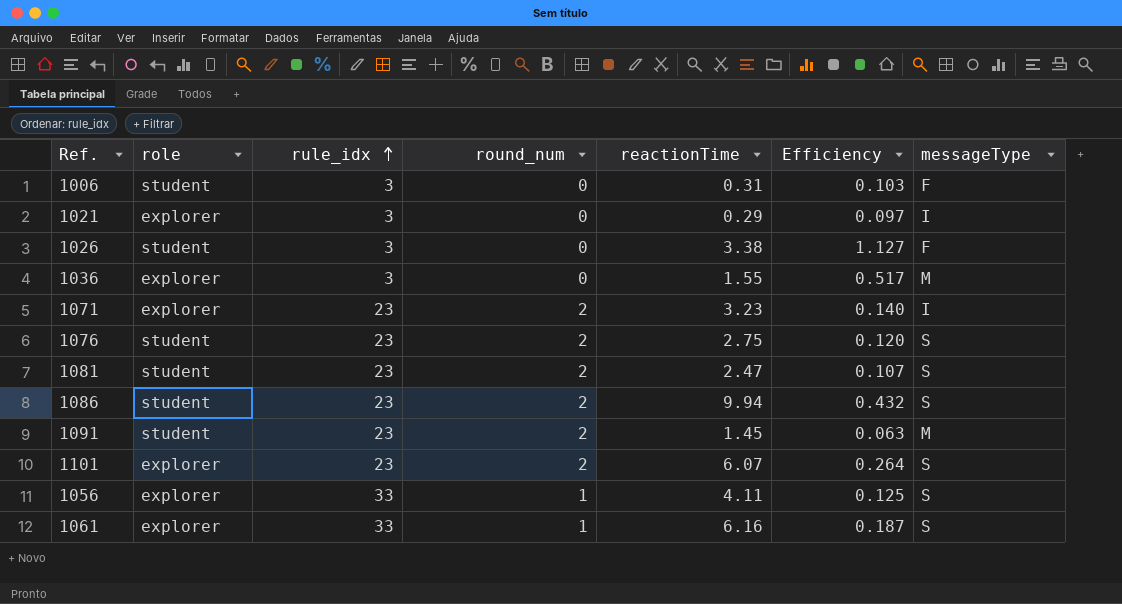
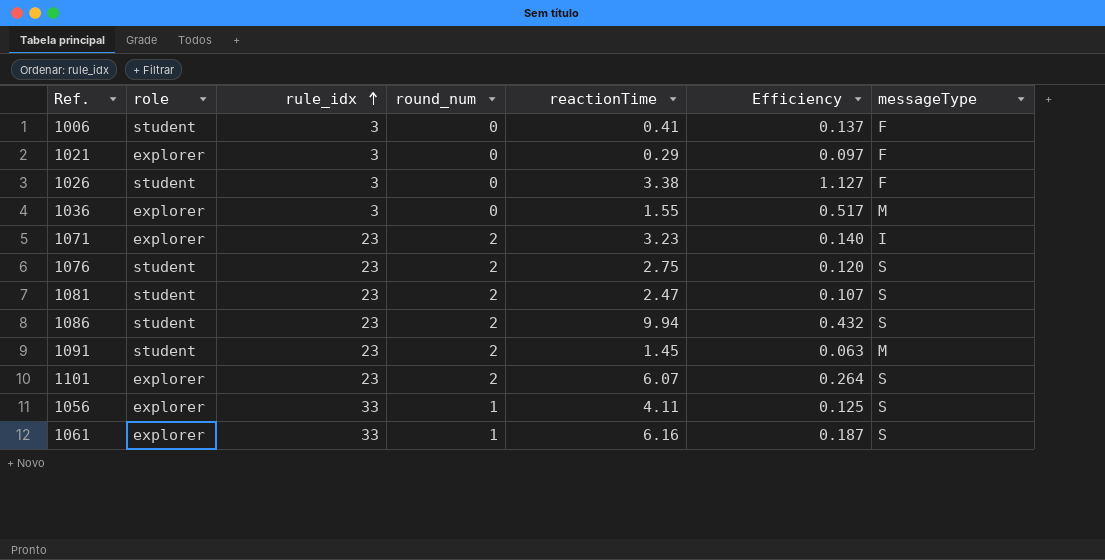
1006 | reactionTime: 0.31 -> 0.41
1006 | Efficiency: 0.103 -> 0.137
1021 | messageType: I -> F

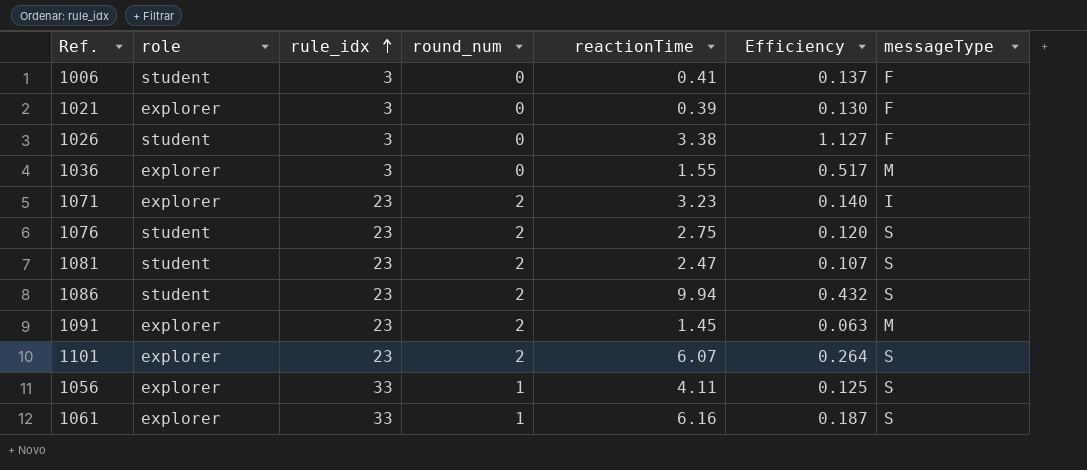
1021 | reactionTime: 0.29 -> 0.39
1021 | Efficiency: 0.097 -> 0.130
1091 | role: student -> explorer

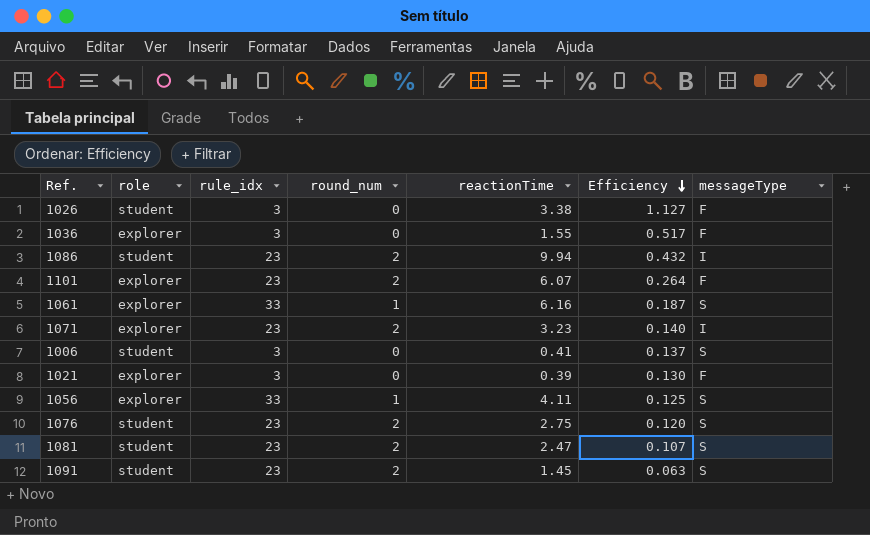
row order: rule_idx ascending -> Efficiency descending
1036 | messageType: M -> F
1086 | messageType: S -> I
1101 | messageType: S -> F
1006 | messageType: F -> S
1091 | role: explorer -> student
1091 | messageType: M -> S

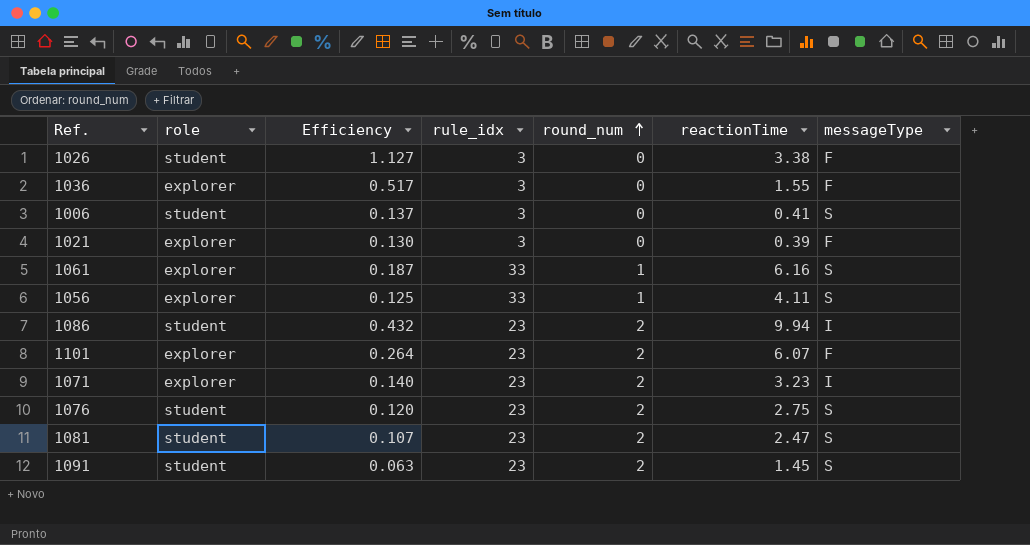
row order: Efficiency descending -> round_num ascending
column Efficiency | position: 6 -> 3

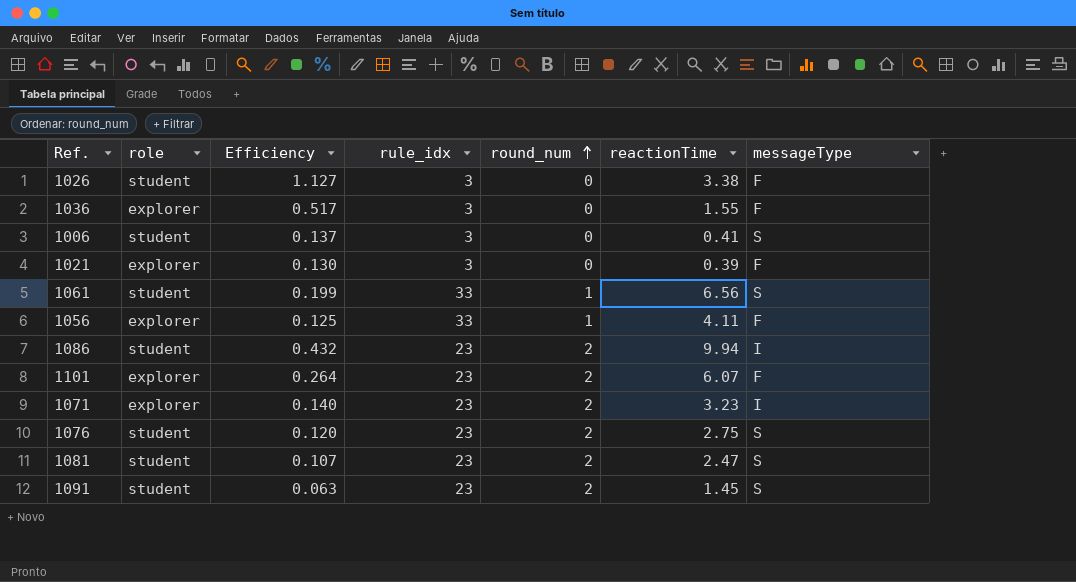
1061 | role: explorer -> student
1061 | Efficiency: 0.187 -> 0.199
1061 | reactionTime: 6.16 -> 6.56
1056 | messageType: S -> F

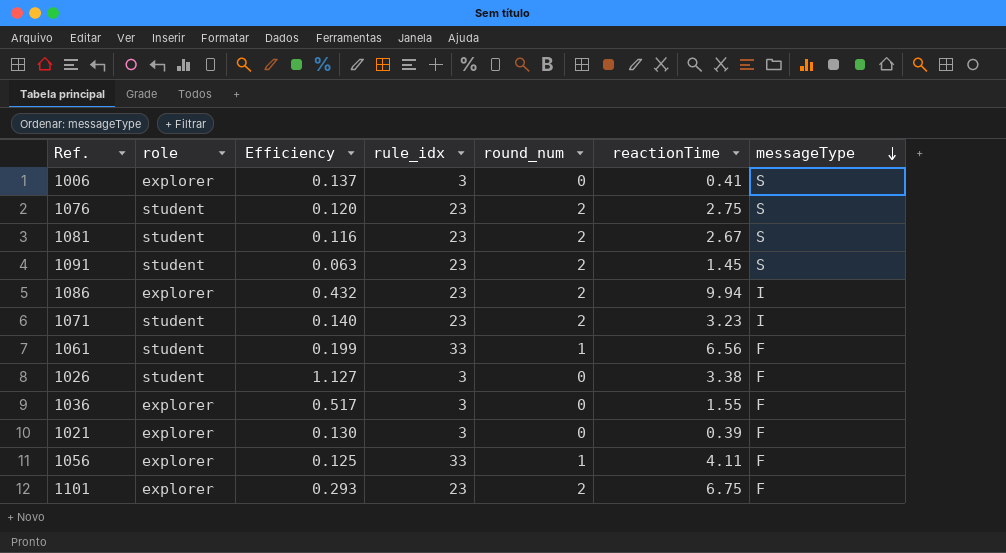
row order: round_num ascending -> messageType descending
1006 | role: student -> explorer
1081 | Efficiency: 0.107 -> 0.116
1081 | reactionTime: 2.47 -> 2.67
1086 | role: student -> explorer
1071 | role: explorer -> student
1061 | messageType: S -> F
1101 | Efficiency: 0.264 -> 0.293
1101 | reactionTime: 6.07 -> 6.75

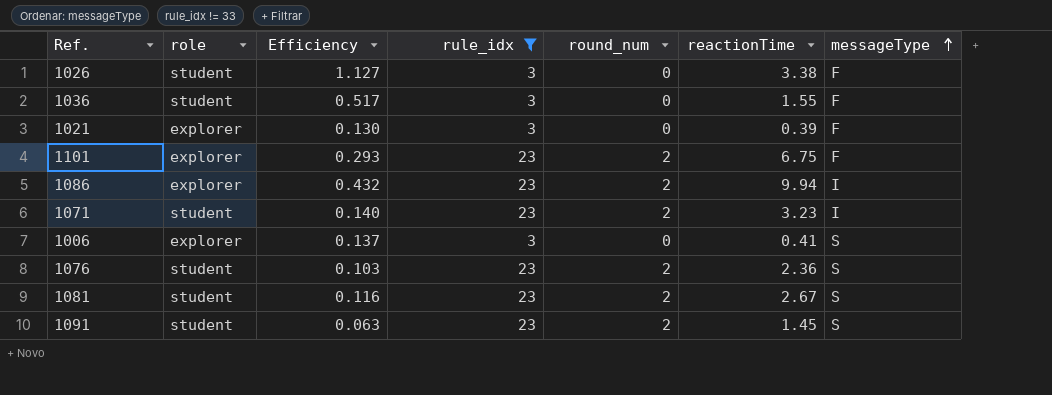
filter: none -> rule_idx != 33
row order: messageType descending -> messageType ascending
1036 | role: explorer -> student
1076 | Efficiency: 0.120 -> 0.103
1076 | reactionTime: 2.75 -> 2.36

